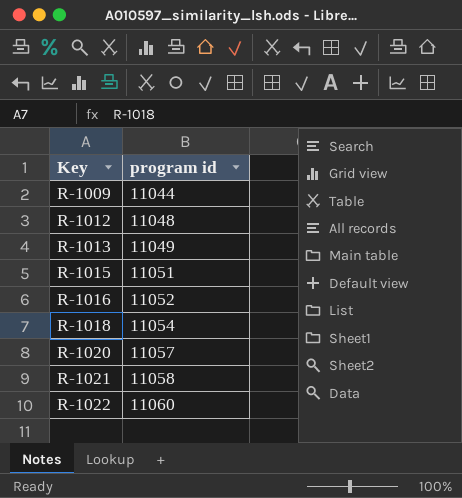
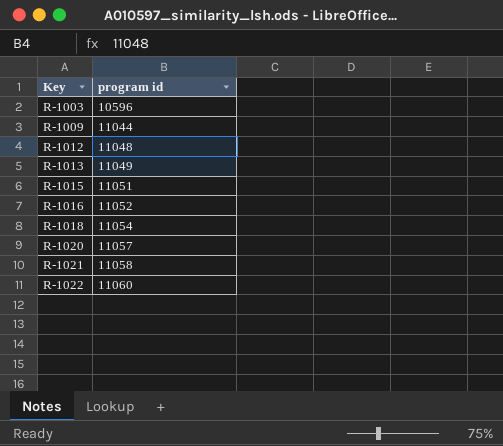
row R-1003: none -> 10596

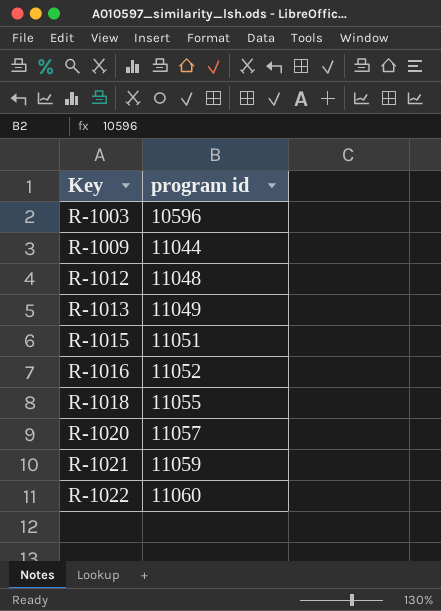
R-1018 | program id: 11054 -> 11055
R-1021 | program id: 11058 -> 11059

